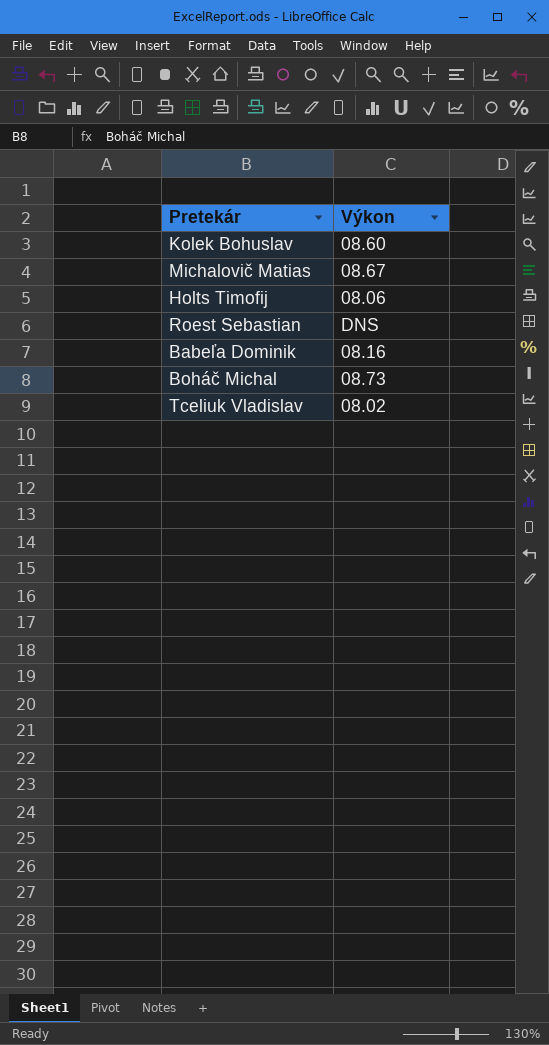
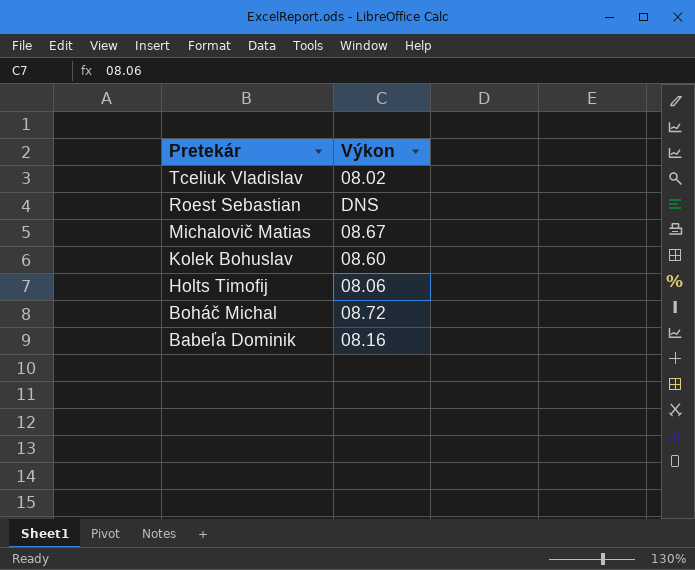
row order: none -> Pretekár descending
Boháč Michal | Výkon: 08.73 -> 08.72

